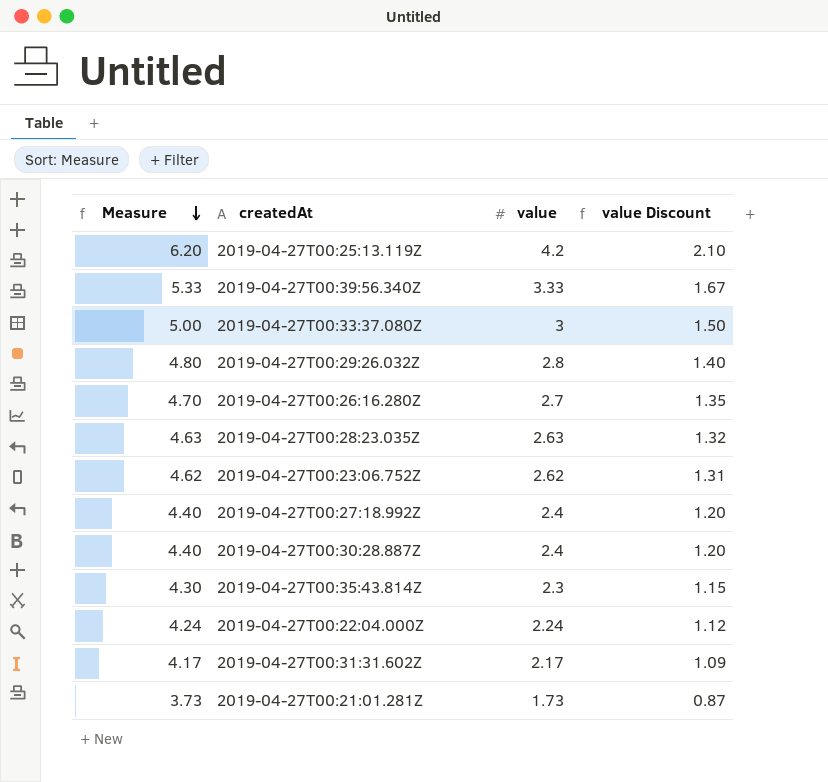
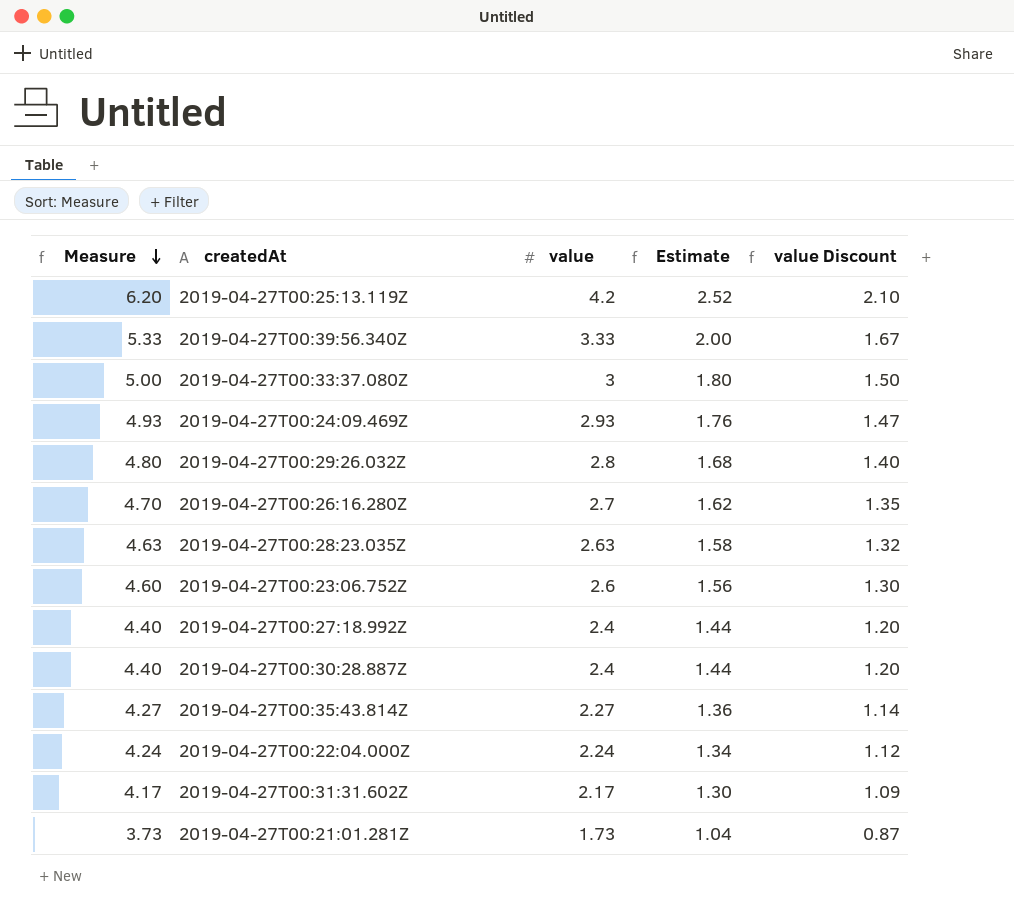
column Estimate | formula: none -> [value] * 0.6
row 2019-04-27T00:24:09.469Z: none -> 4.93 | 2.93 | 1.76 | 1.47
2019-04-27T00:23:06.752Z | Measure: 4.62 -> 4.60
2019-04-27T00:23:06.752Z | value: 2.62 -> 2.6
2019-04-27T00:23:06.752Z | value Discount: 1.31 -> 1.30
2019-04-27T00:35:43.814Z | Measure: 4.30 -> 4.27
2019-04-27T00:35:43.814Z | value: 2.3 -> 2.27
2019-04-27T00:35:43.814Z | value Discount: 1.15 -> 1.14

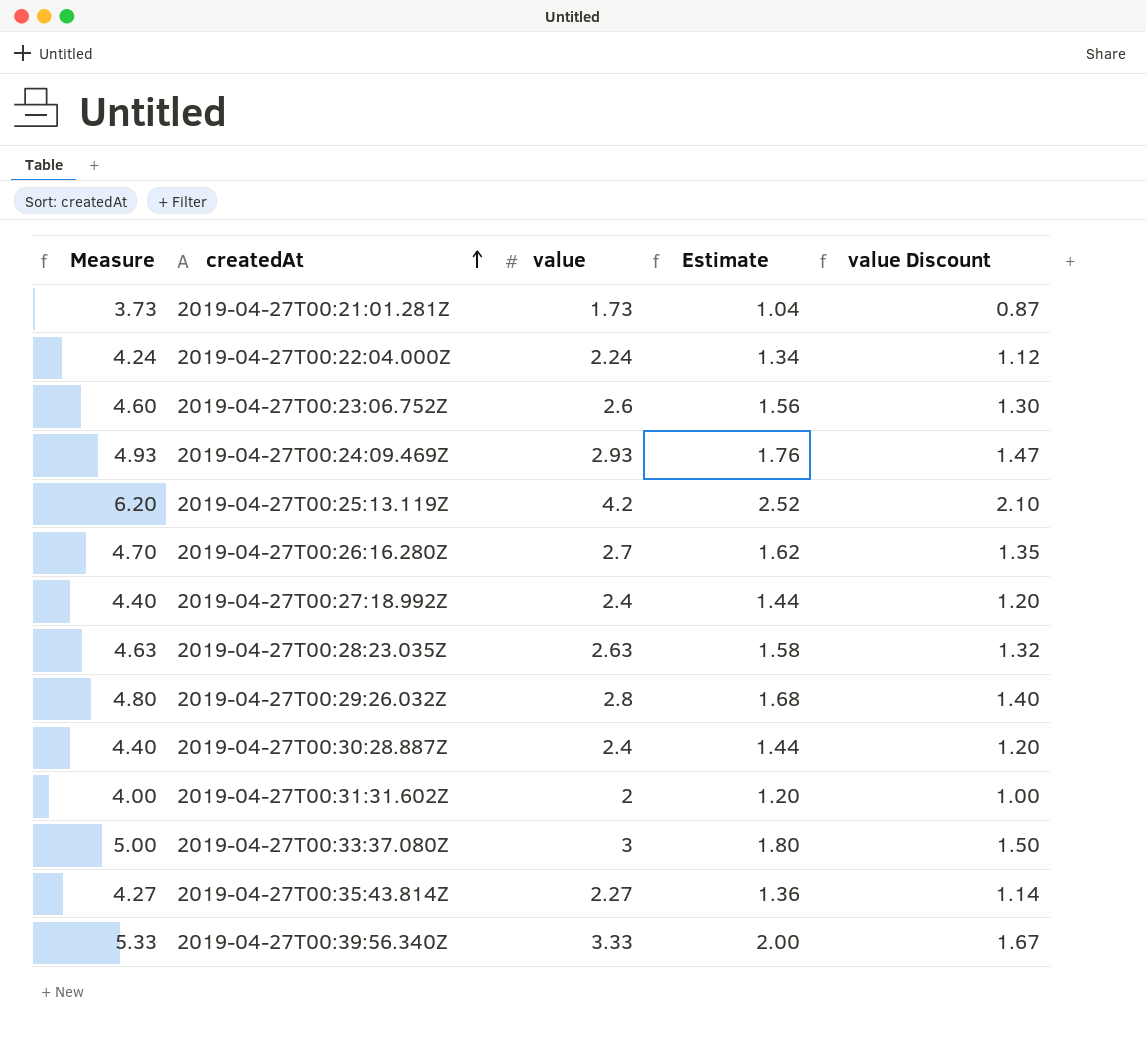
row order: Measure descending -> createdAt ascending
2019-04-27T00:31:31.602Z | Measure: 4.17 -> 4.00
2019-04-27T00:31:31.602Z | value: 2.17 -> 2
2019-04-27T00:31:31.602Z | Estimate: 1.30 -> 1.20
2019-04-27T00:31:31.602Z | value Discount: 1.09 -> 1.00

